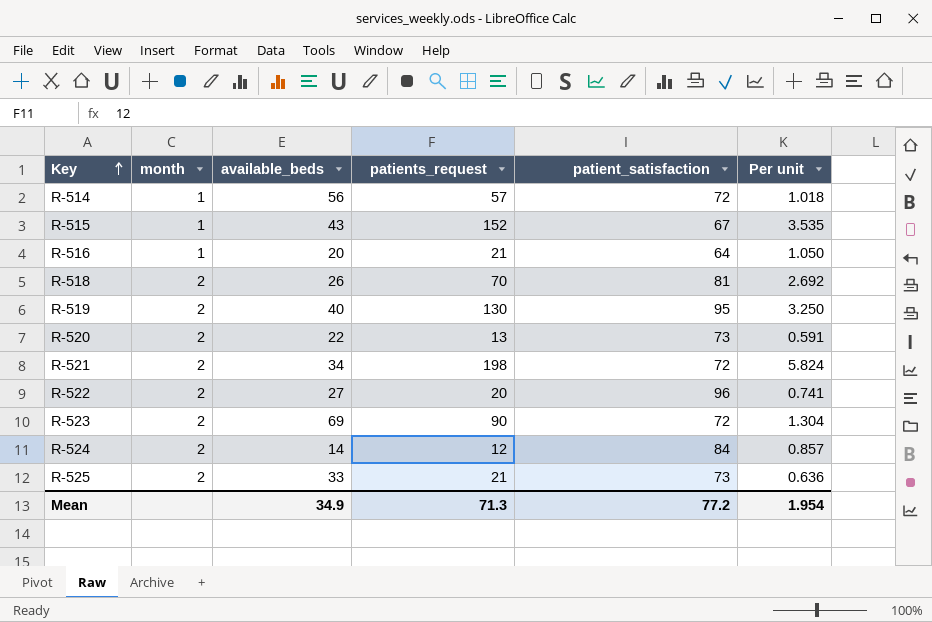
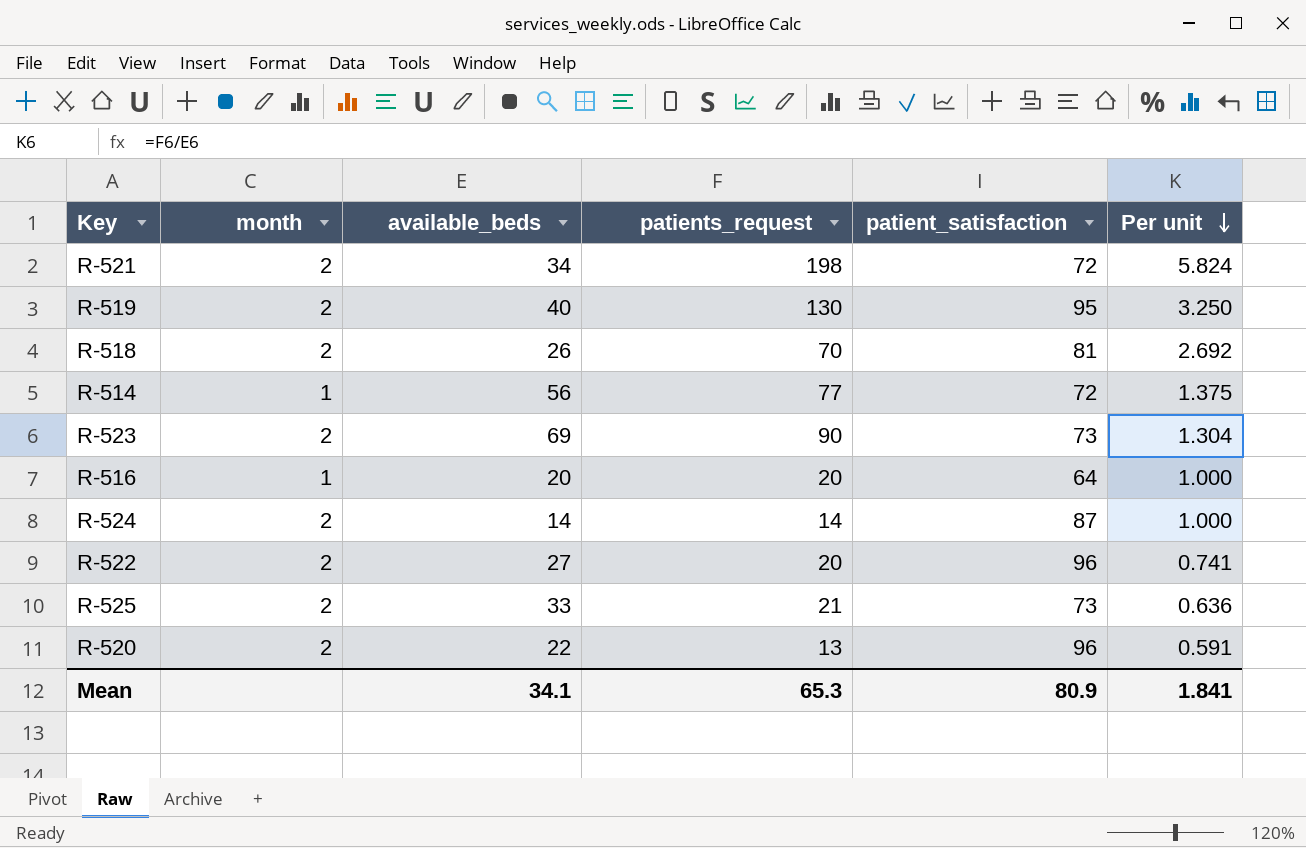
row order: Key ascending -> Per unit descending
row R-515: 1 | 43 | 152 | 67 | 3.535 -> none
R-514 | patients_request: 57 -> 77
R-514 | Per unit: 1.018 -> 1.375
R-523 | patient_satisfaction: 72 -> 73
R-516 | patients_request: 21 -> 20
R-516 | Per unit: 1.050 -> 1.000
R-524 | patients_request: 12 -> 14
R-524 | patient_satisfaction: 84 -> 87
R-524 | Per unit: 0.857 -> 1.000
R-520 | patient_satisfaction: 73 -> 96
Mean | available_beds: 34.9 -> 34.1
Mean | patients_request: 71.3 -> 65.3
Mean | patient_satisfaction: 77.2 -> 80.9
Mean | Per unit: 1.954 -> 1.841

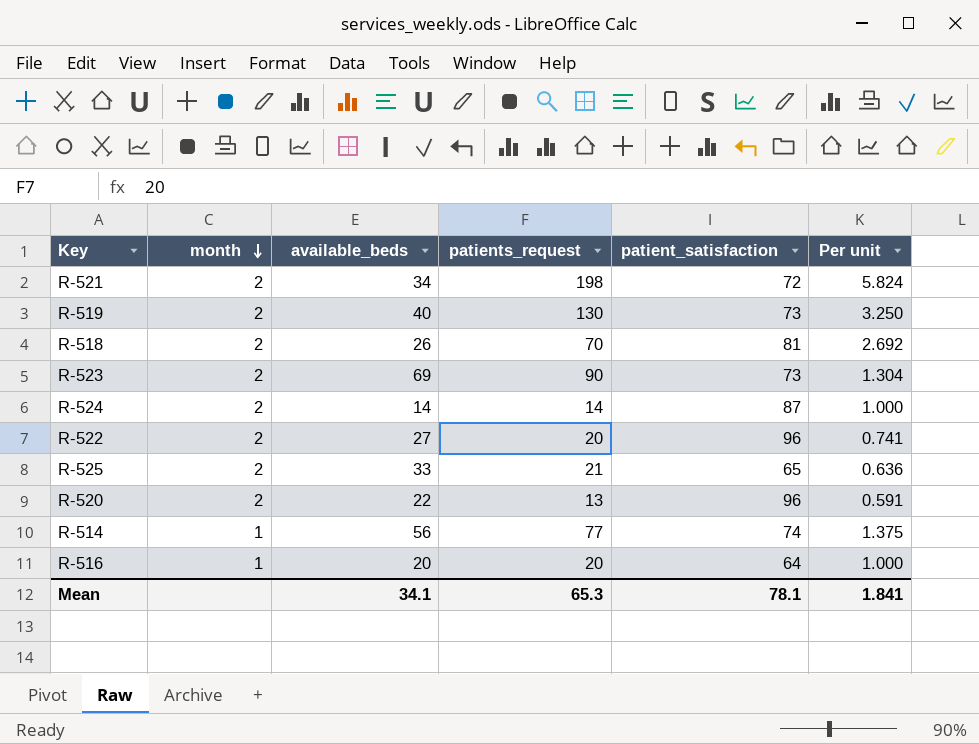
row order: Per unit descending -> month descending
R-519 | patient_satisfaction: 95 -> 73
R-525 | patient_satisfaction: 73 -> 65
R-514 | patient_satisfaction: 72 -> 74
Mean | patient_satisfaction: 80.9 -> 78.1

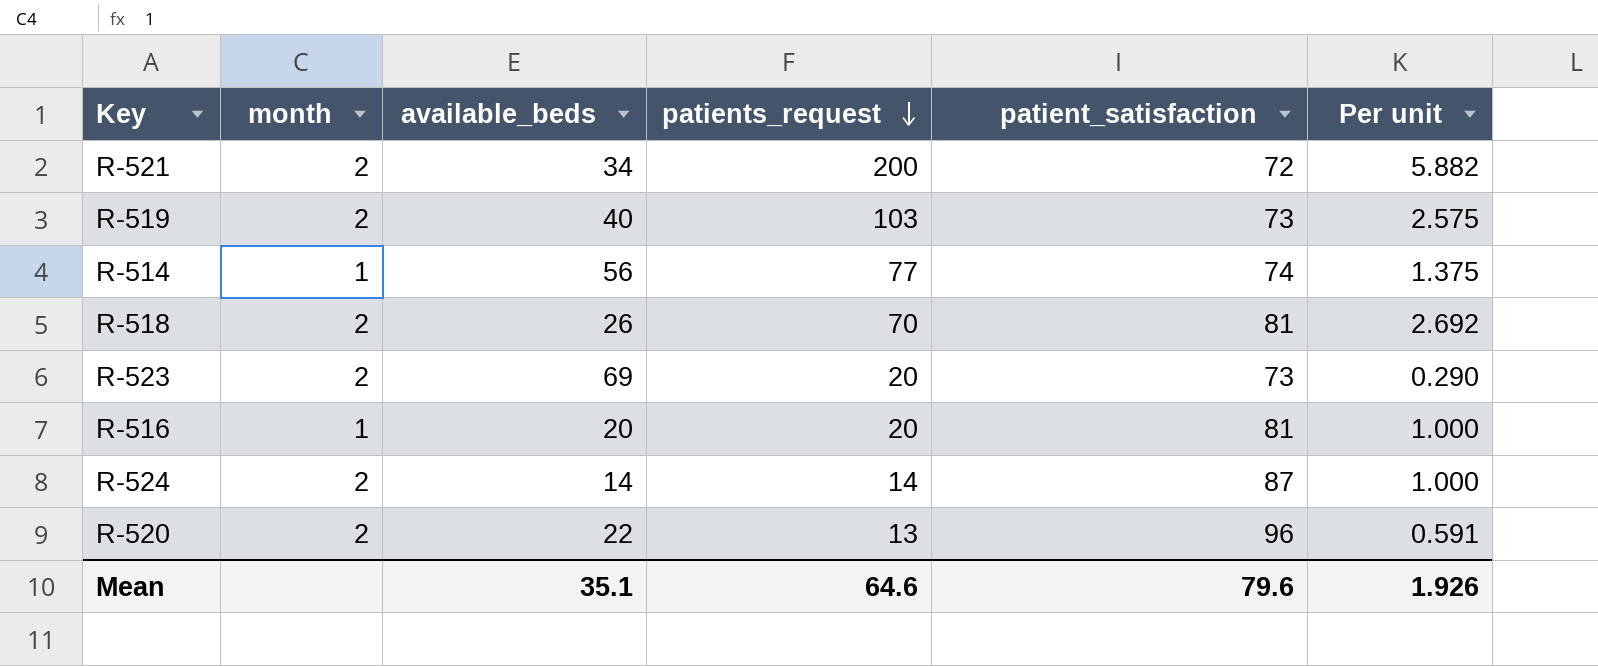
row order: month descending -> patients_request descending
row R-522: 2 | 27 | 20 | 96 | 0.741 -> none
row R-525: 2 | 33 | 21 | 65 | 0.636 -> none
R-521 | patients_request: 198 -> 200
R-521 | Per unit: 5.824 -> 5.882
R-519 | patients_request: 130 -> 103
R-519 | Per unit: 3.250 -> 2.575
R-523 | patients_request: 90 -> 20
R-523 | Per unit: 1.304 -> 0.290
R-516 | patient_satisfaction: 64 -> 81
Mean | available_beds: 34.1 -> 35.1
Mean | patients_request: 65.3 -> 64.6
Mean | patient_satisfaction: 78.1 -> 79.6
Mean | Per unit: 1.841 -> 1.926

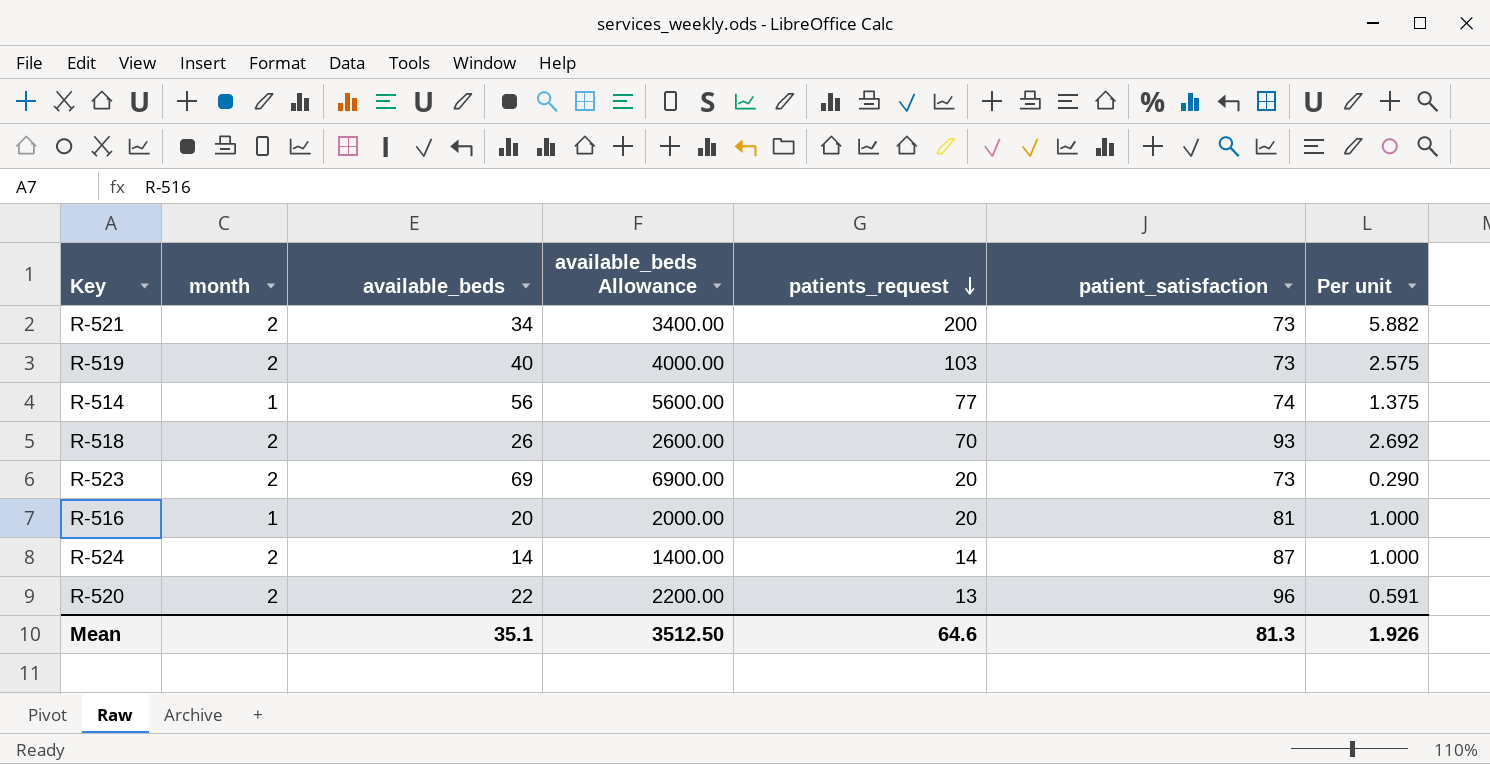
column available_beds Allowance | formula: none -> [available_beds] * 100
R-521 | patient_satisfaction: 72 -> 73
R-518 | patient_satisfaction: 81 -> 93
Mean | patient_satisfaction: 79.6 -> 81.3

